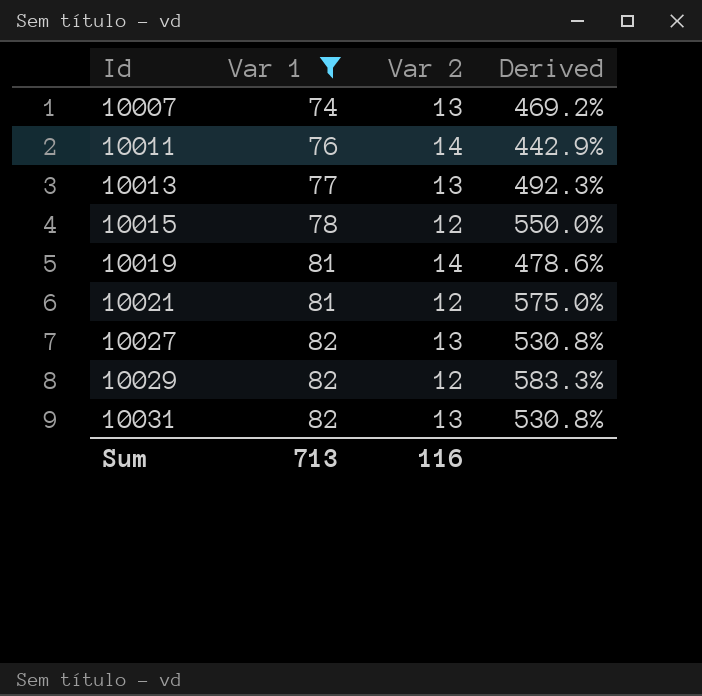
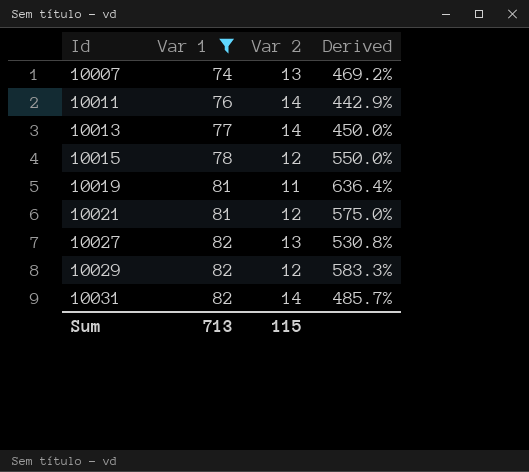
10013 | Var 2: 13 -> 14
10013 | Derived: 492.3% -> 450.0%
10019 | Var 2: 14 -> 11
10019 | Derived: 478.6% -> 636.4%
10031 | Var 2: 13 -> 14
10031 | Derived: 530.8% -> 485.7%
Sum | Var 2: 116 -> 115

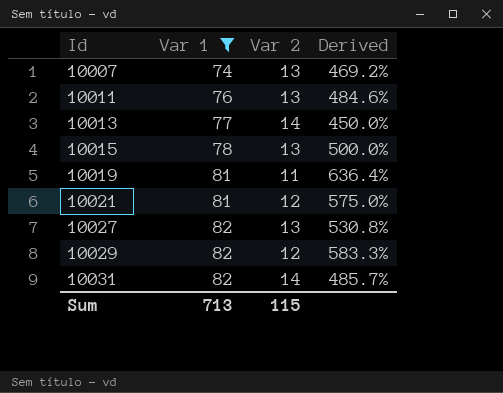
10011 | Var 2: 14 -> 13
10011 | Derived: 442.9% -> 484.6%
10015 | Var 2: 12 -> 13
10015 | Derived: 550.0% -> 500.0%

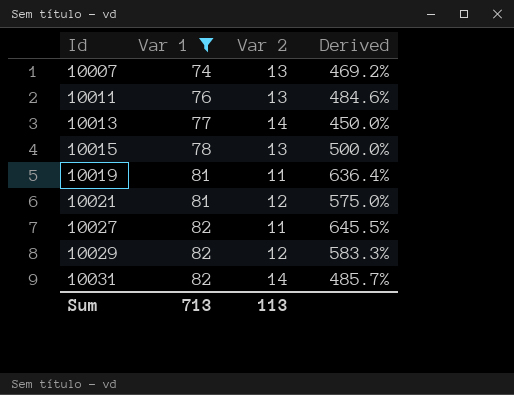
10027 | Var 2: 13 -> 11
10027 | Derived: 530.8% -> 645.5%
Sum | Var 2: 115 -> 113

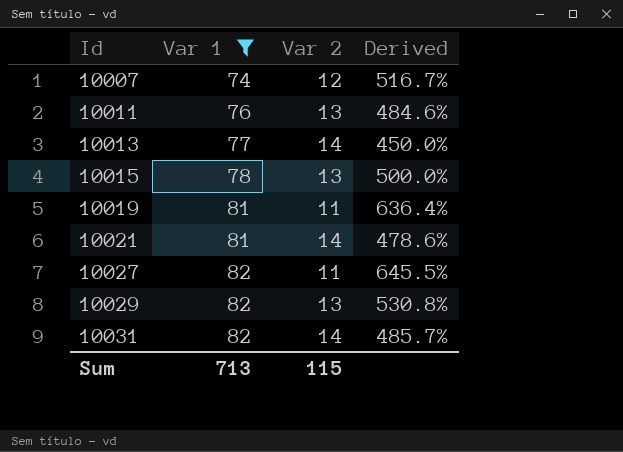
10007 | Var 2: 13 -> 12
10007 | Derived: 469.2% -> 516.7%
10021 | Var 2: 12 -> 14
10021 | Derived: 575.0% -> 478.6%
10029 | Var 2: 12 -> 13
10029 | Derived: 583.3% -> 530.8%
Sum | Var 2: 113 -> 115

